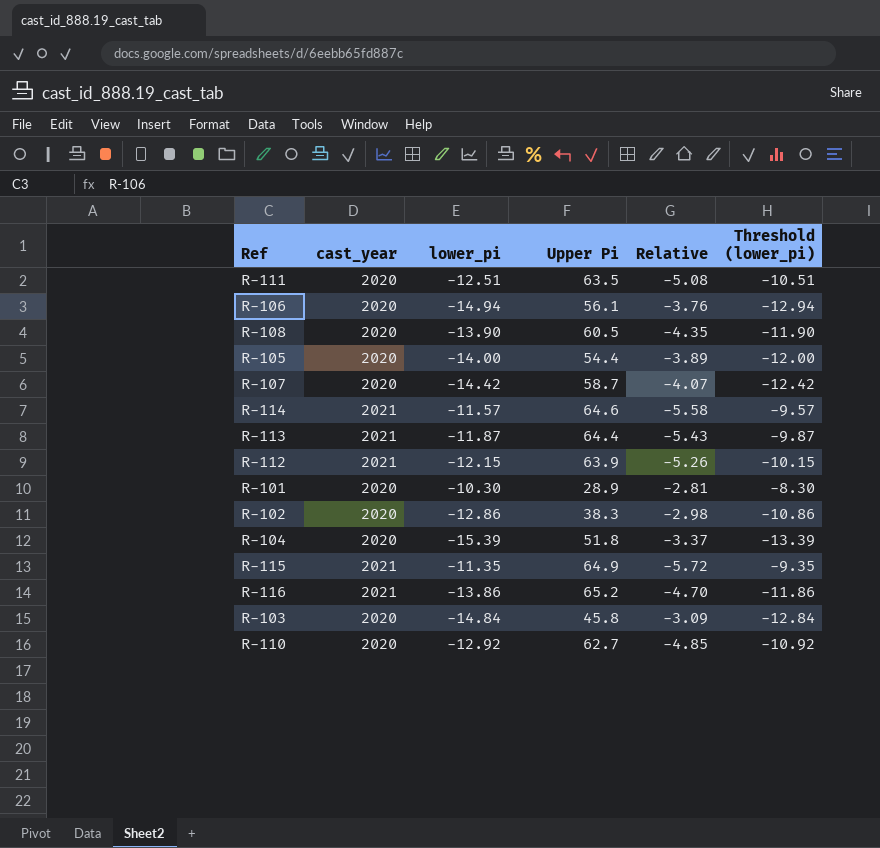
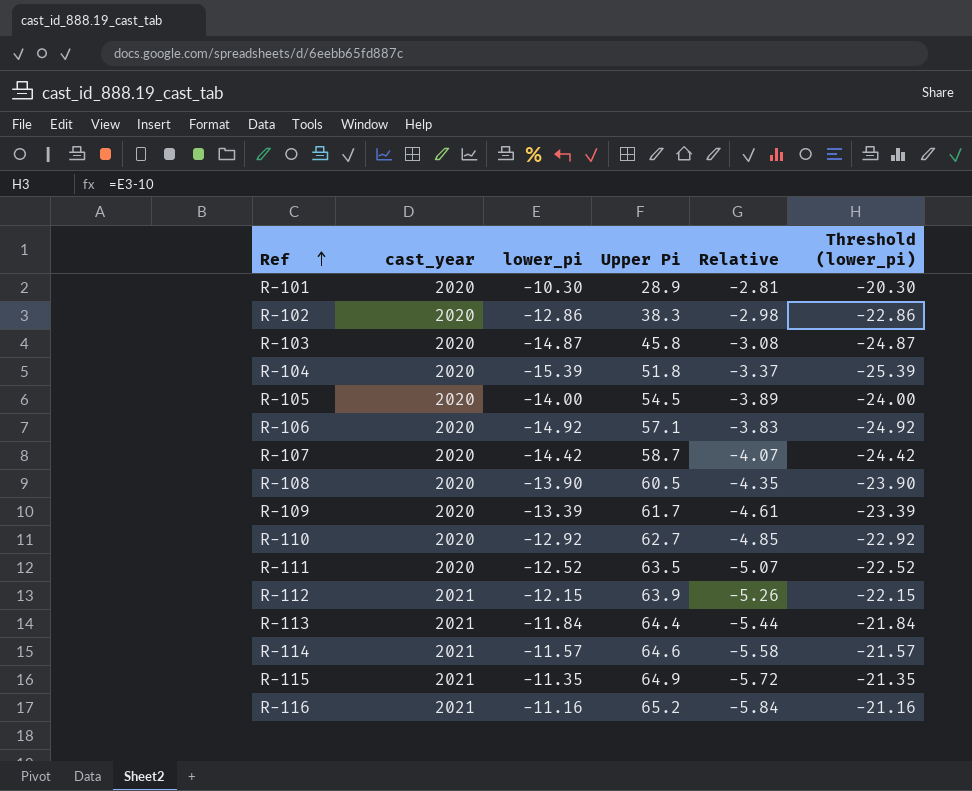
row order: none -> Ref ascending
column Threshold (lower_pi) | formula: [lower_pi] + 2 -> [lower_pi] - 10
R-103 | lower_pi: -14.84 -> -14.87
R-103 | Relative: -3.09 -> -3.08
R-105 | Upper Pi: 54.4 -> 54.5
R-106 | lower_pi: -14.94 -> -14.92
R-106 | Upper Pi: 56.1 -> 57.1
R-106 | Relative: -3.76 -> -3.83
row R-109: none -> 2020 | -13.39 | 61.7 | -4.61 | -23.39
R-111 | lower_pi: -12.51 -> -12.52
R-111 | Relative: -5.08 -> -5.07
R-113 | lower_pi: -11.87 -> -11.84
R-113 | Relative: -5.43 -> -5.44
R-116 | lower_pi: -13.86 -> -11.16
R-116 | Relative: -4.70 -> -5.84

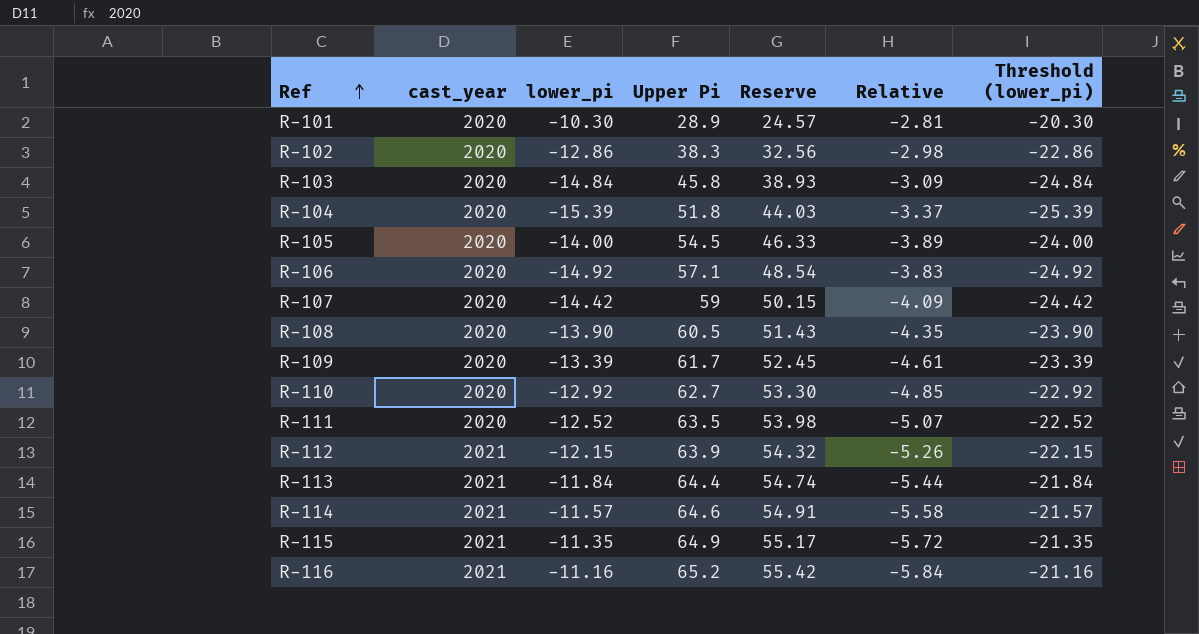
column Reserve | formula: none -> [Upper Pi] * 0.85
R-103 | lower_pi: -14.87 -> -14.84
R-103 | Relative: -3.08 -> -3.09
R-103 | Threshold (lower_pi): -24.87 -> -24.84
R-107 | Upper Pi: 58.7 -> 59
R-107 | Relative: -4.07 -> -4.09

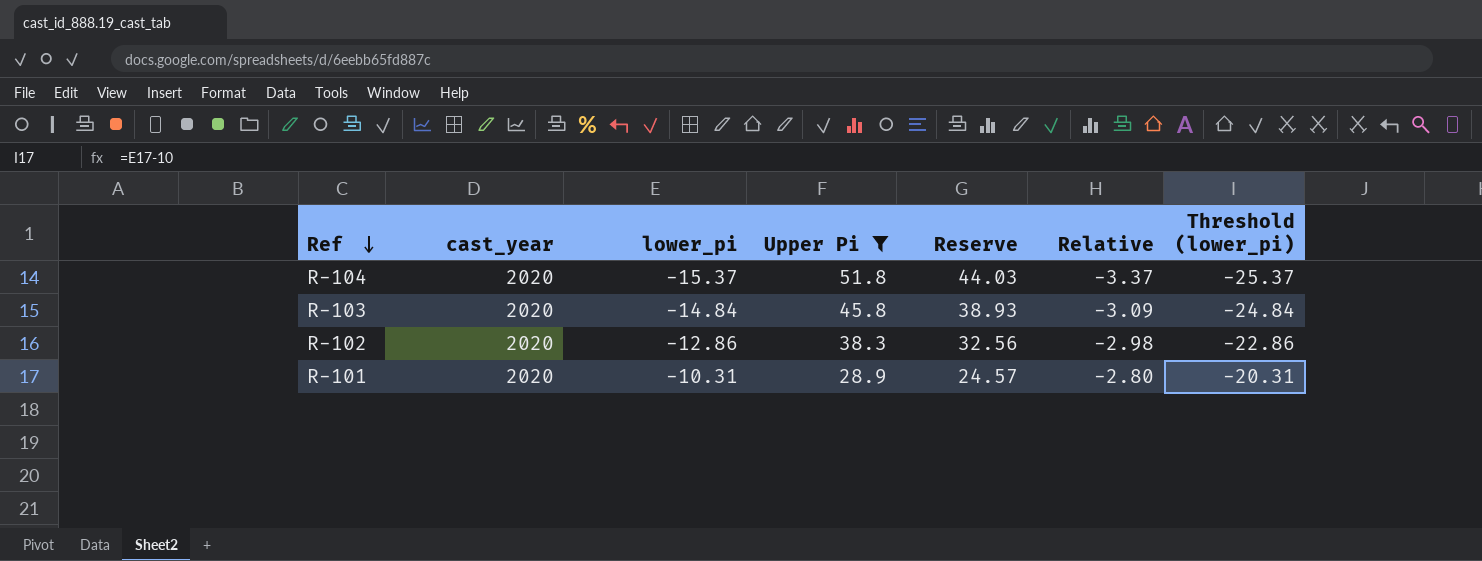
filter: none -> Upper Pi <= 51.8
row order: Ref ascending -> Ref descending
R-104 | lower_pi: -15.39 -> -15.37
R-104 | Threshold (lower_pi): -25.39 -> -25.37
R-101 | lower_pi: -10.30 -> -10.31
R-101 | Relative: -2.81 -> -2.80
R-101 | Threshold (lower_pi): -20.30 -> -20.31

